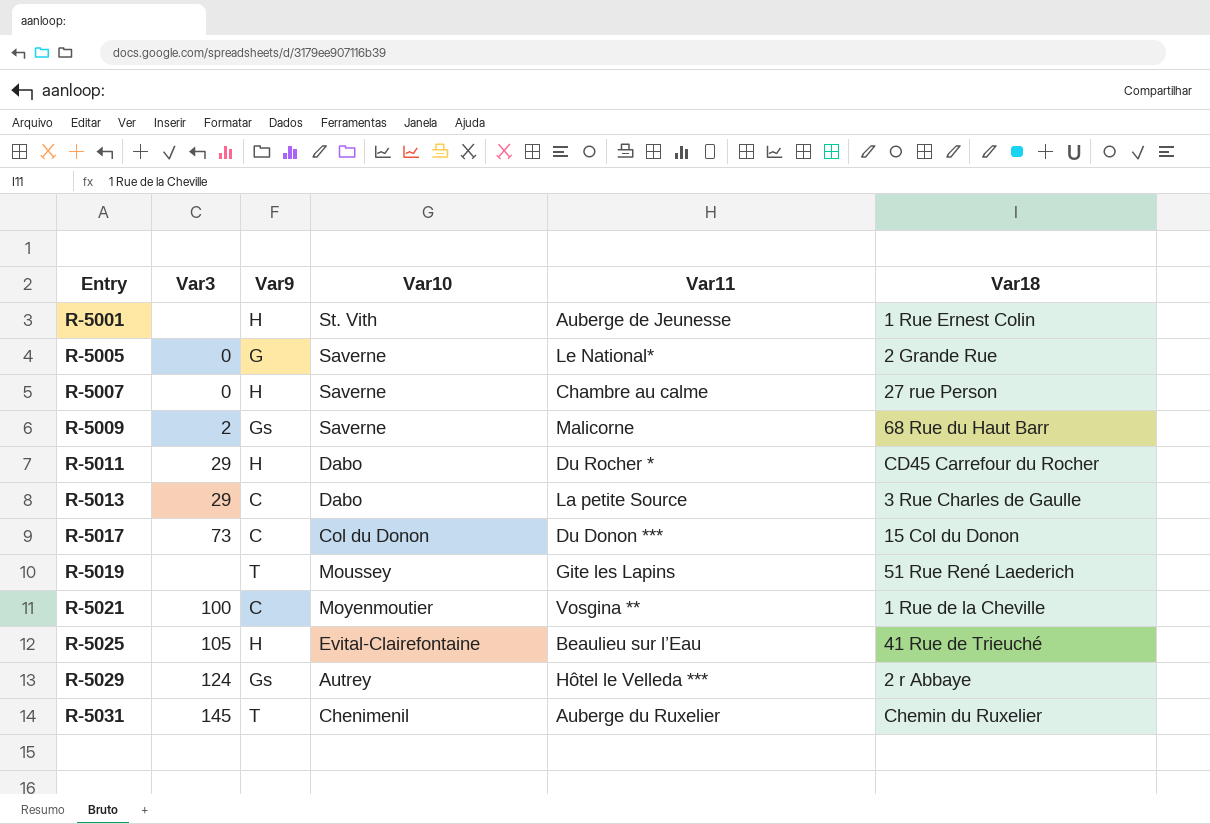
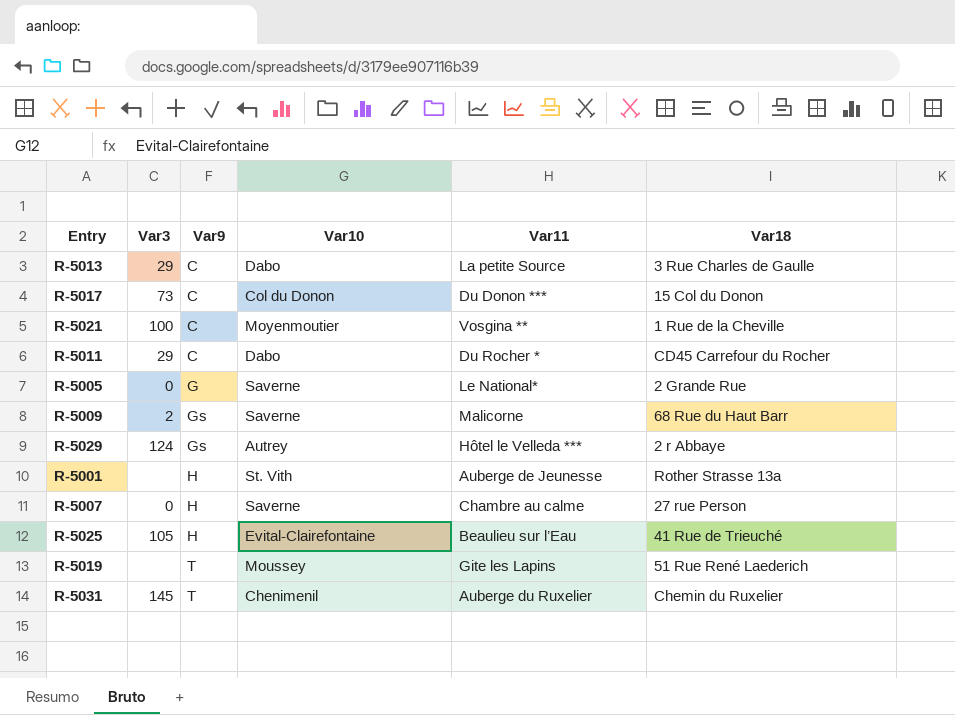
row order: Entry ascending -> Var9 ascending
R-5011 | Var9: H -> C
R-5001 | Var18: 1 Rue Ernest Colin -> Rother Strasse 13a

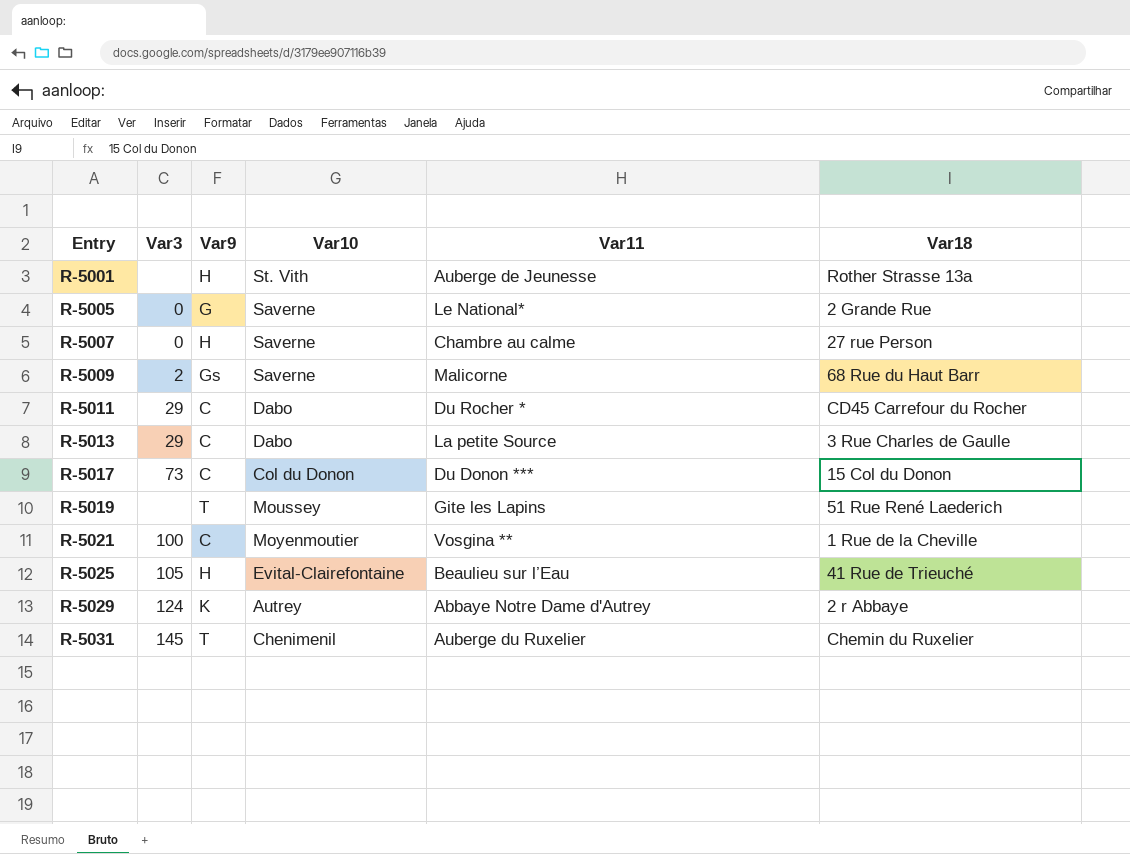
row order: Var9 ascending -> Entry ascending
R-5029 | Var9: Gs -> K
R-5029 | Var11: Hôtel le Velleda *** -> Abbaye Notre Dame d'Autrey

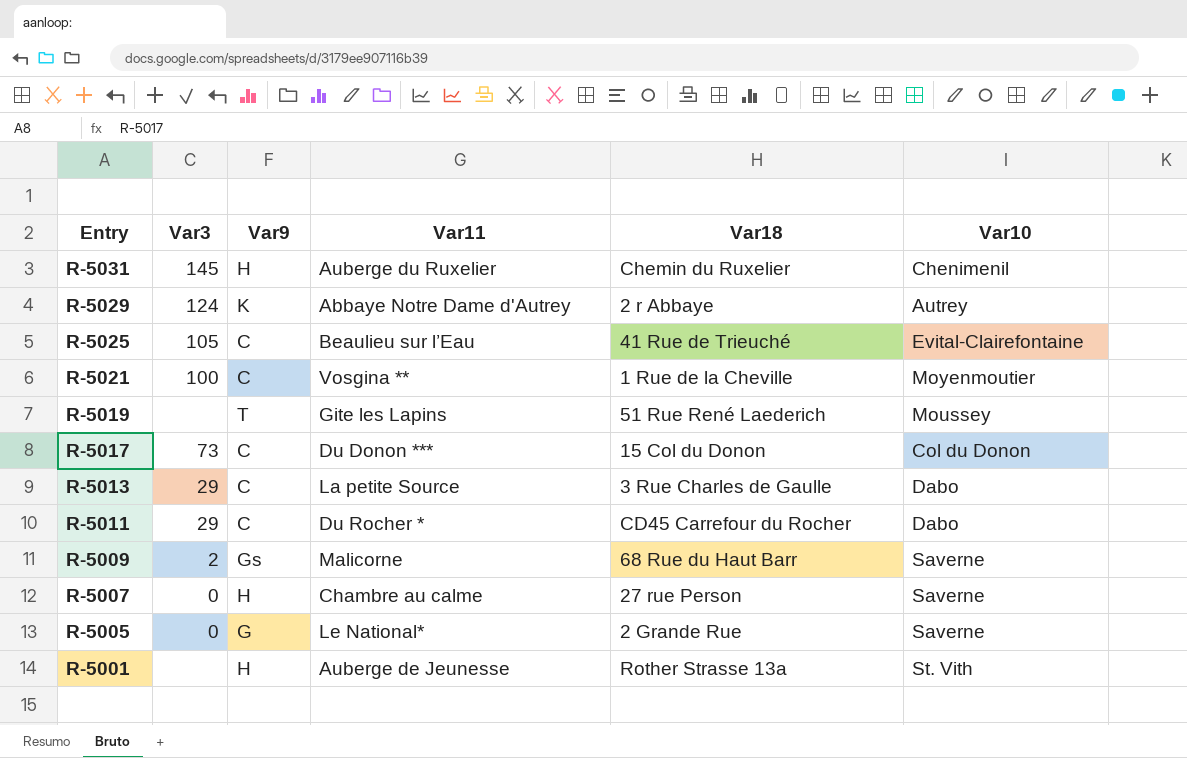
row order: Entry ascending -> Entry descending
column Var10 | position: 4 -> 6
R-5031 | Var9: T -> H
R-5025 | Var9: H -> C

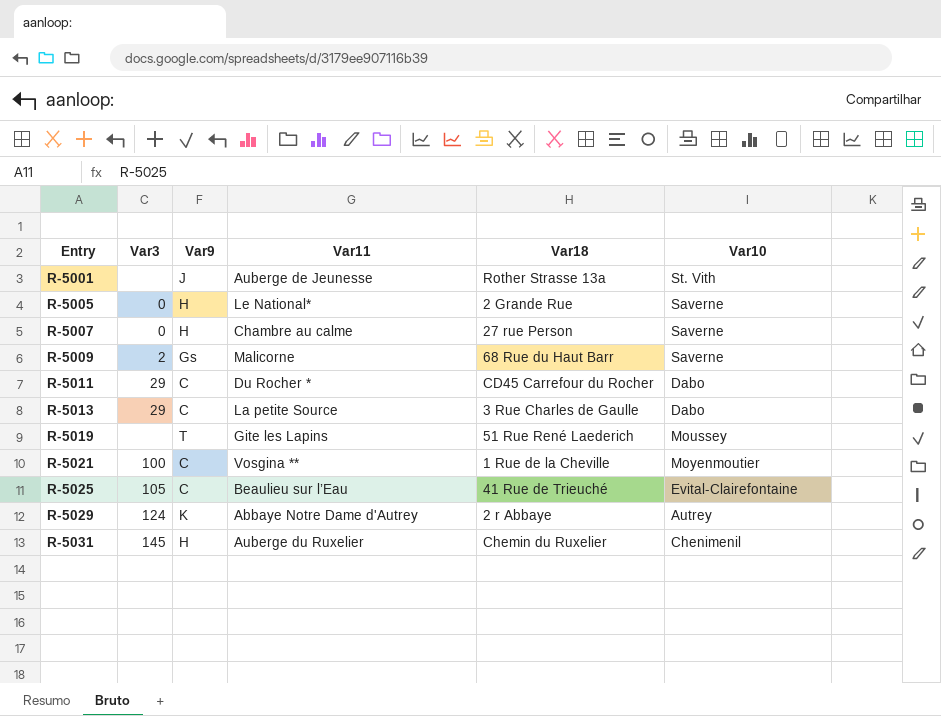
row order: Entry descending -> Entry ascending
row R-5017: 73 | C | Du Donon *** | 15 Col du Donon | Col du Donon -> none
R-5001 | Var9: H -> J
R-5005 | Var9: G -> H

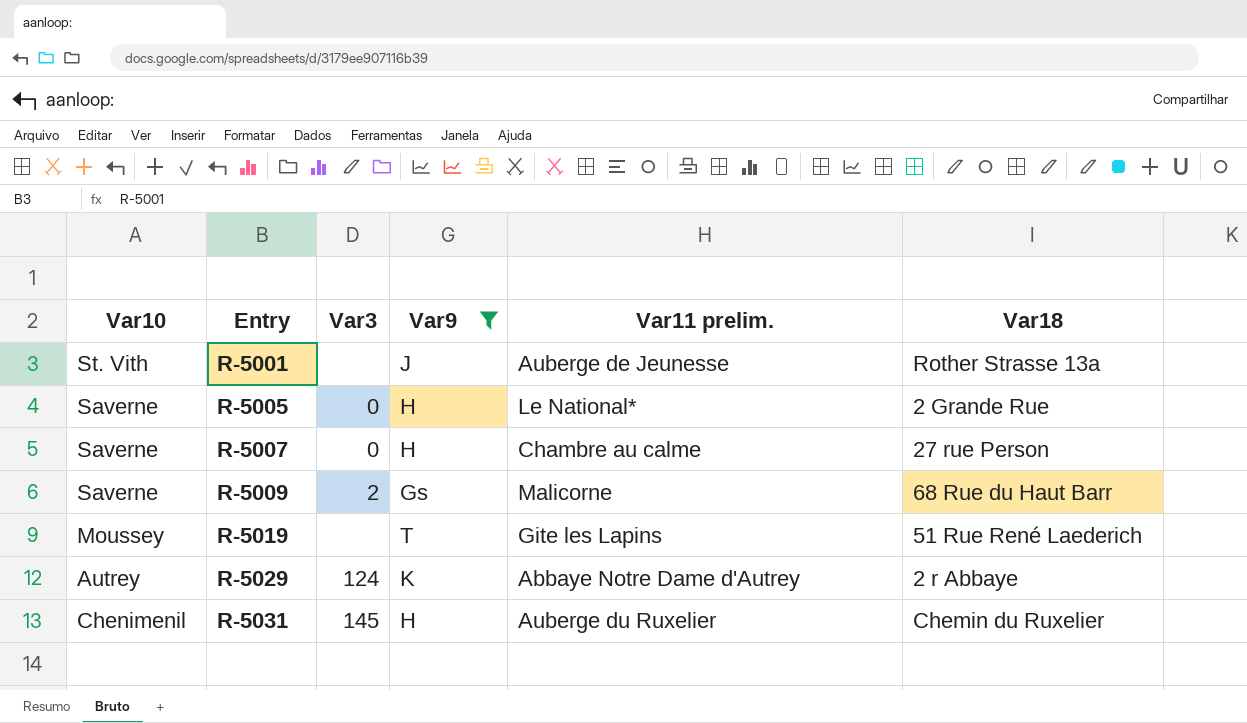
filter: none -> Var9 != C
column Var10 | position: 6 -> 1
column name: Var11 -> Var11 prelim.

